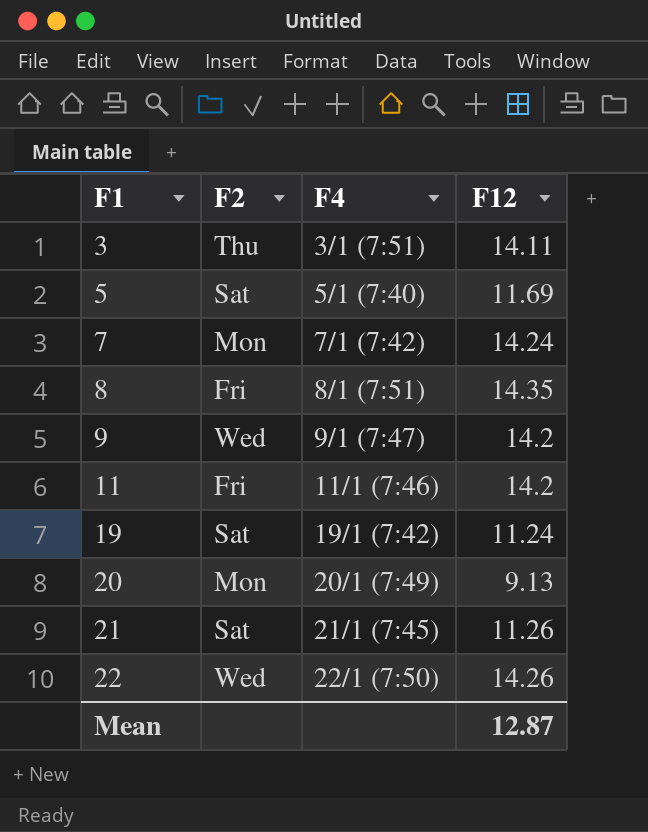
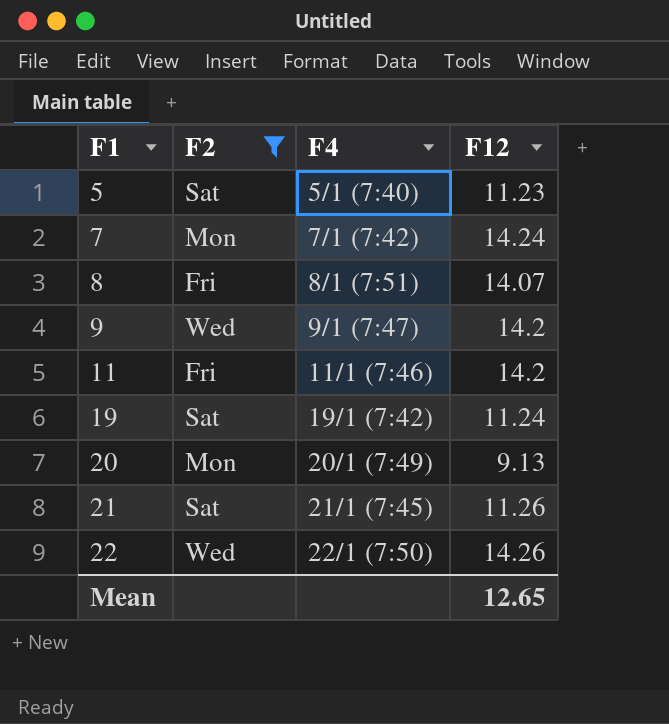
filter: none -> F2 != Thu
5 | F12: 11.69 -> 11.23
8 | F12: 14.35 -> 14.07
Mean | F12: 12.87 -> 12.65

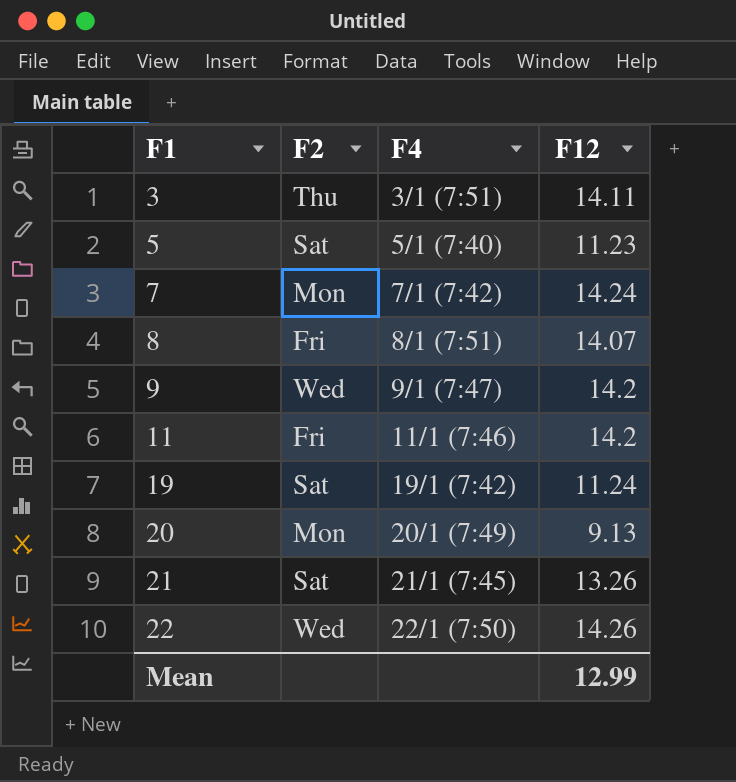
filter: F2 != Thu -> none
21 | F12: 11.26 -> 13.26
Mean | F12: 12.65 -> 12.99

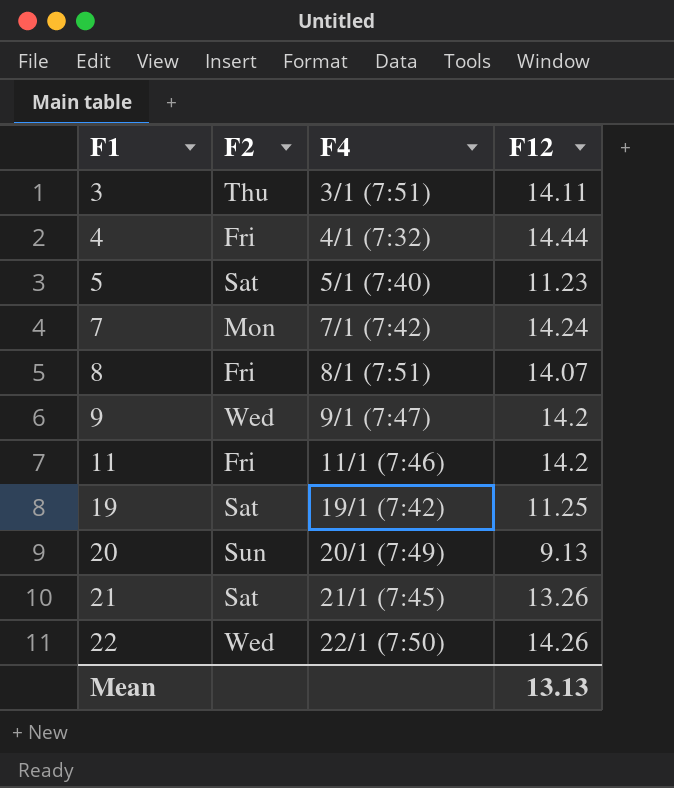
row 4: none -> Fri | 4/1 (7:32) | 14.44
19 | F12: 11.24 -> 11.25
20 | F2: Mon -> Sun
Mean | F12: 12.99 -> 13.13

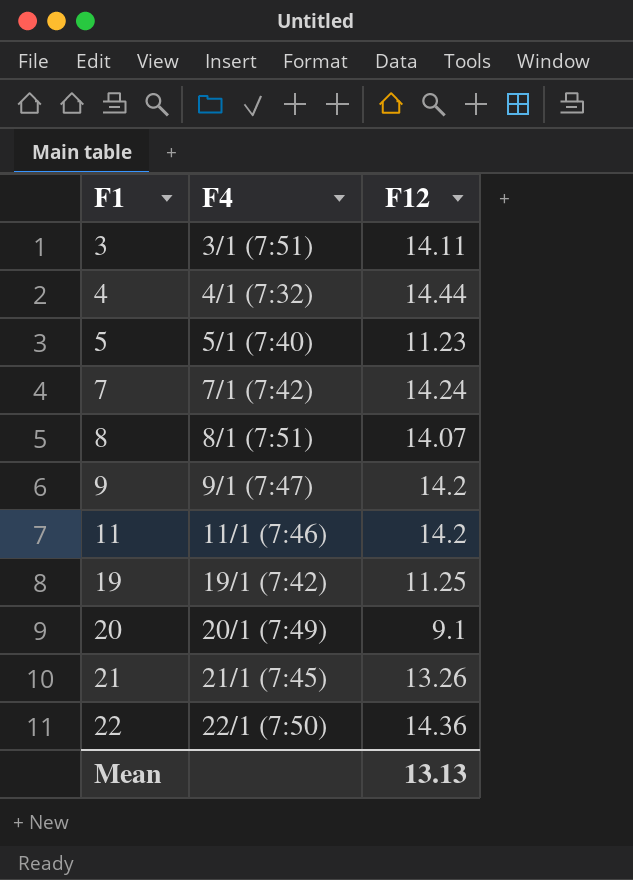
column F2 | position: 2 -> none
20 | F12: 9.13 -> 9.1
22 | F12: 14.26 -> 14.36

